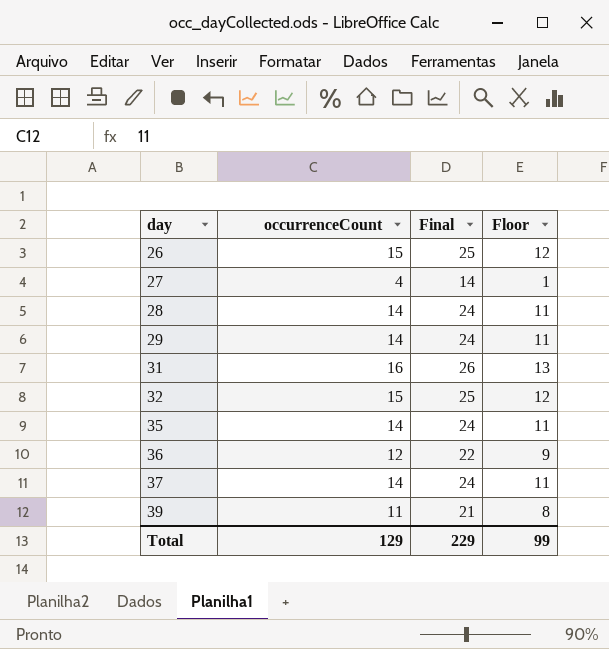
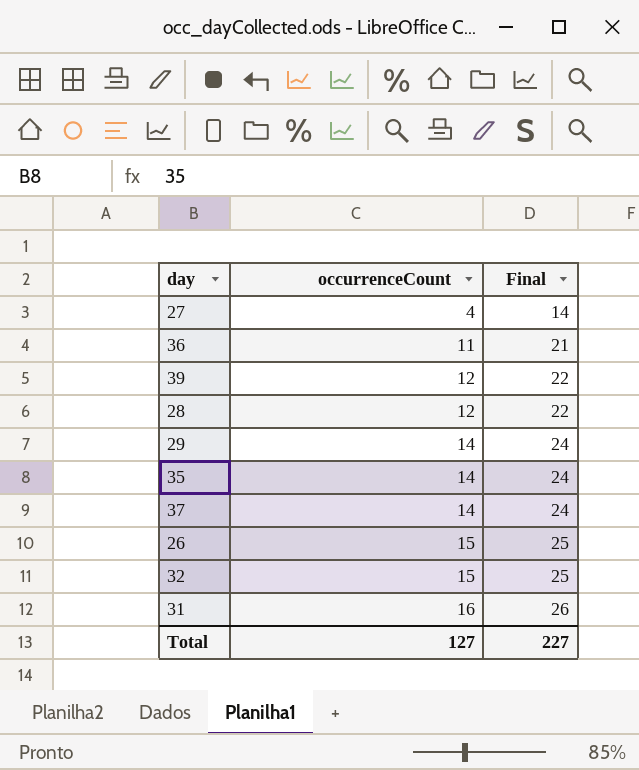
row order: day ascending -> occurrenceCount ascending
column Floor | formula: [occurrenceCount] - 3 -> none
36 | occurrenceCount: 12 -> 11
36 | Final: 22 -> 21
39 | occurrenceCount: 11 -> 12
39 | Final: 21 -> 22
28 | occurrenceCount: 14 -> 12
28 | Final: 24 -> 22
Total | occurrenceCount: 129 -> 127
Total | Final: 229 -> 227

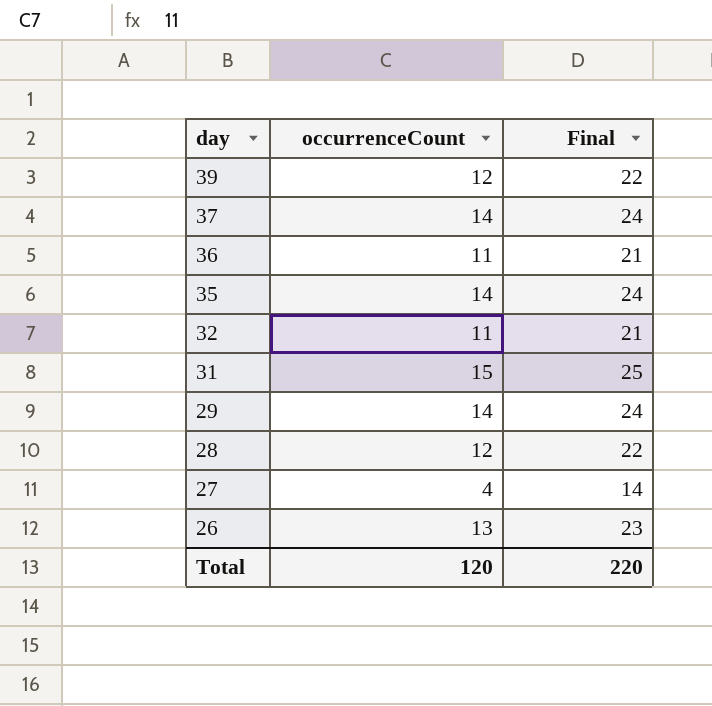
row order: occurrenceCount ascending -> day descending
32 | occurrenceCount: 15 -> 11
32 | Final: 25 -> 21
31 | occurrenceCount: 16 -> 15
31 | Final: 26 -> 25
26 | occurrenceCount: 15 -> 13
26 | Final: 25 -> 23
Total | occurrenceCount: 127 -> 120
Total | Final: 227 -> 220

